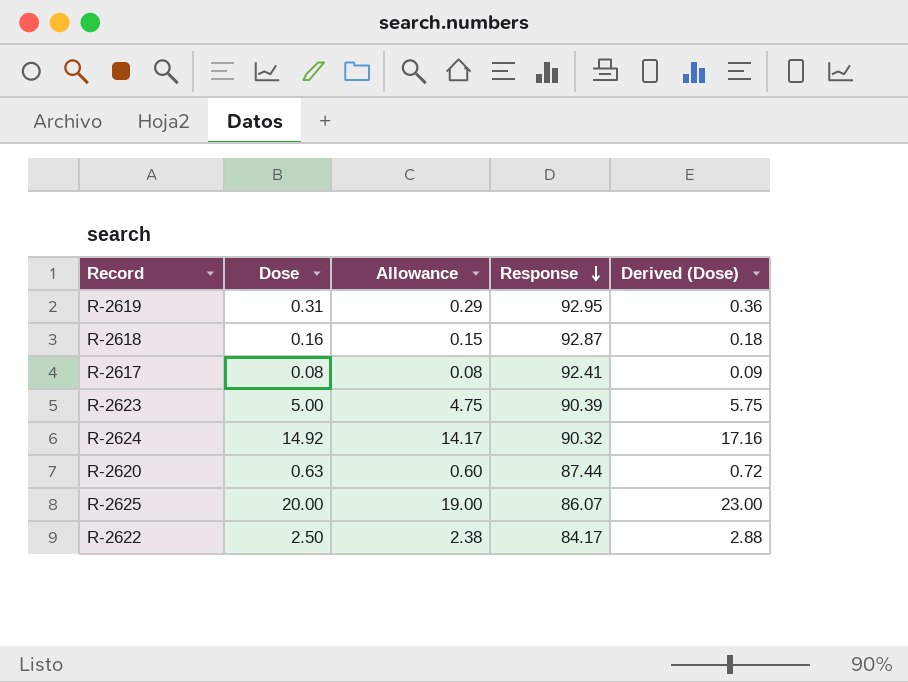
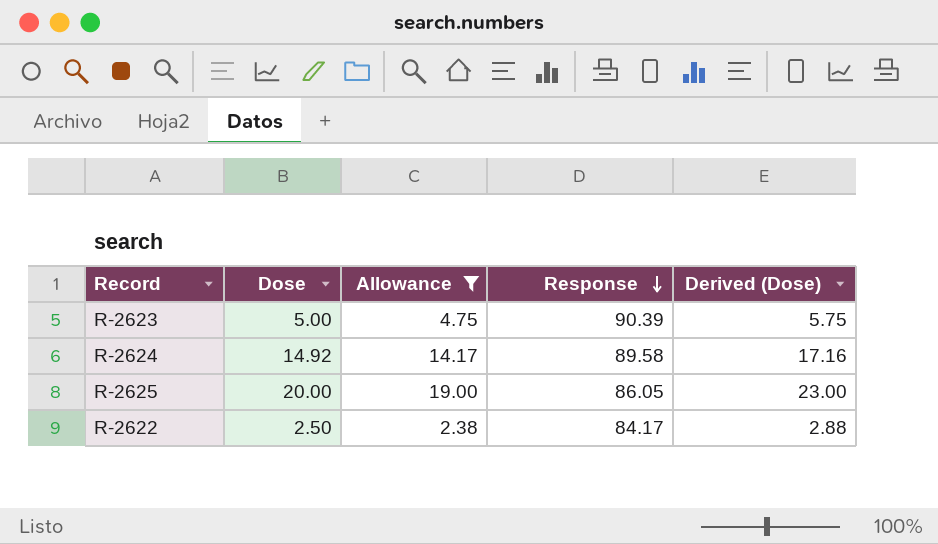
filter: none -> Allowance >= 2.38
R-2624 | Response: 90.32 -> 89.58
R-2625 | Response: 86.07 -> 86.05

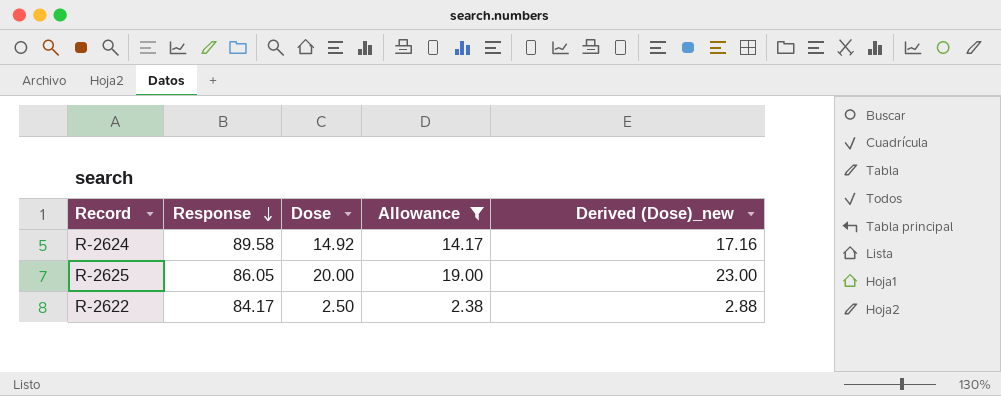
column Response | position: 4 -> 2
column name: Derived (Dose) -> Derived (Dose)_new
row R-2623: 5.00 | 4.75 | 90.39 | 5.75 -> none

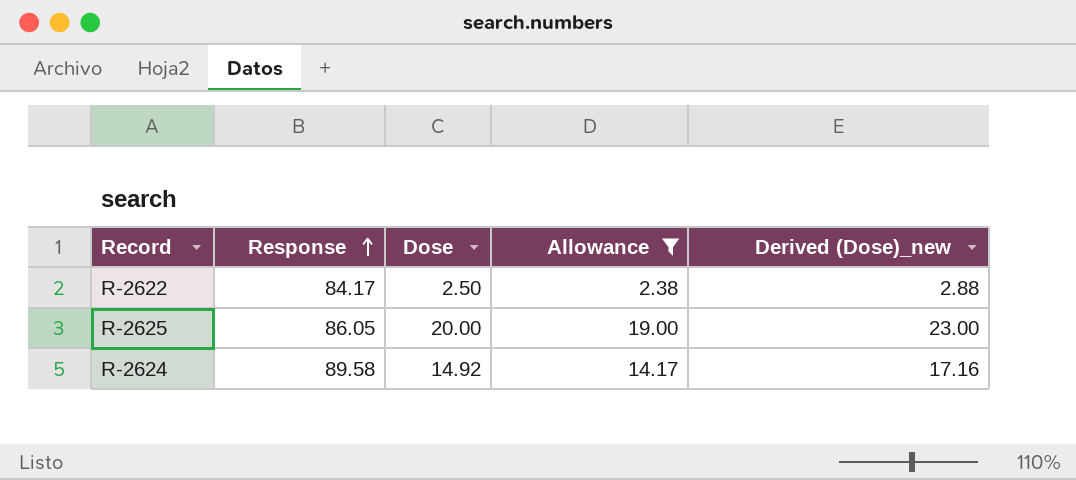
row order: Response descending -> Response ascending

